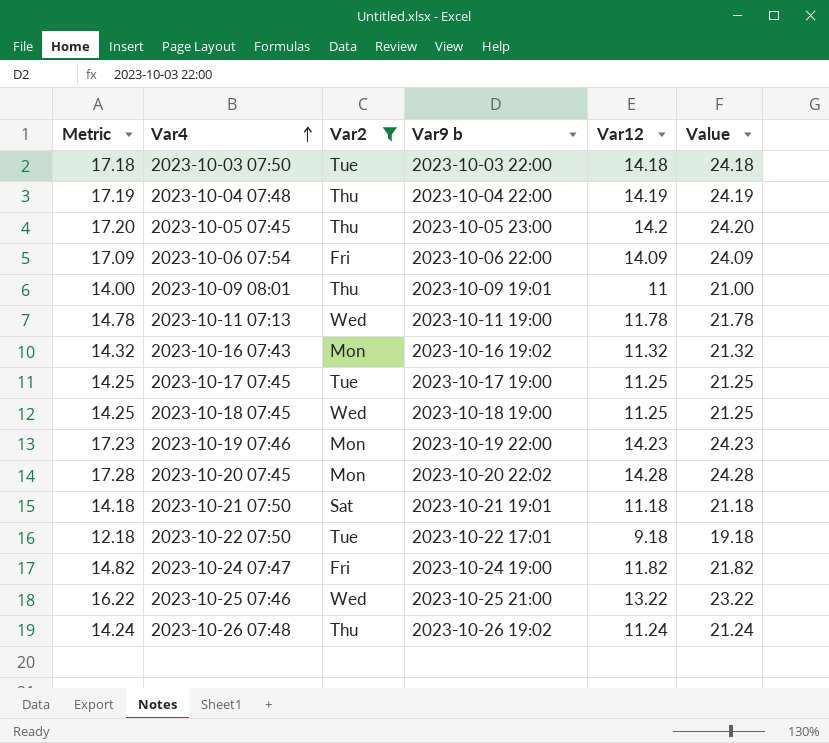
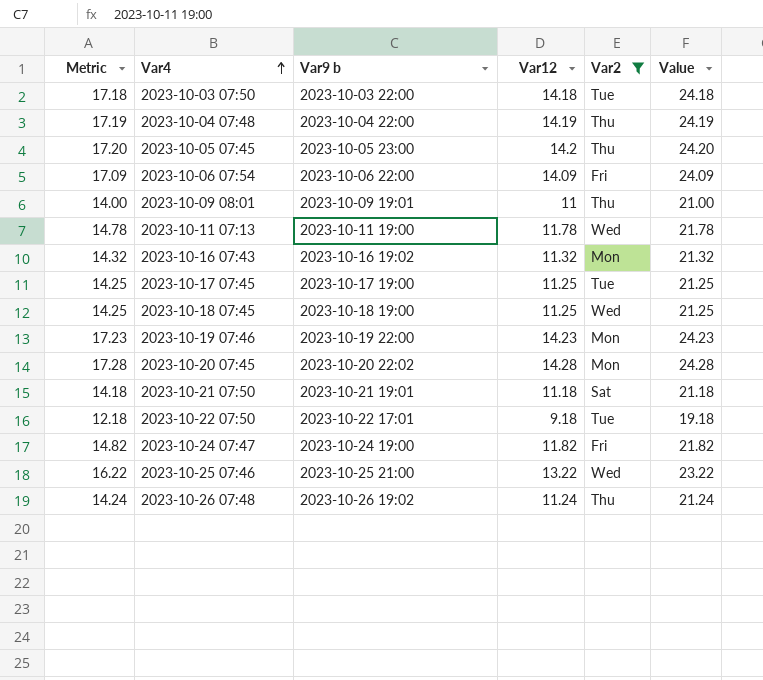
column Var2 | position: 3 -> 5

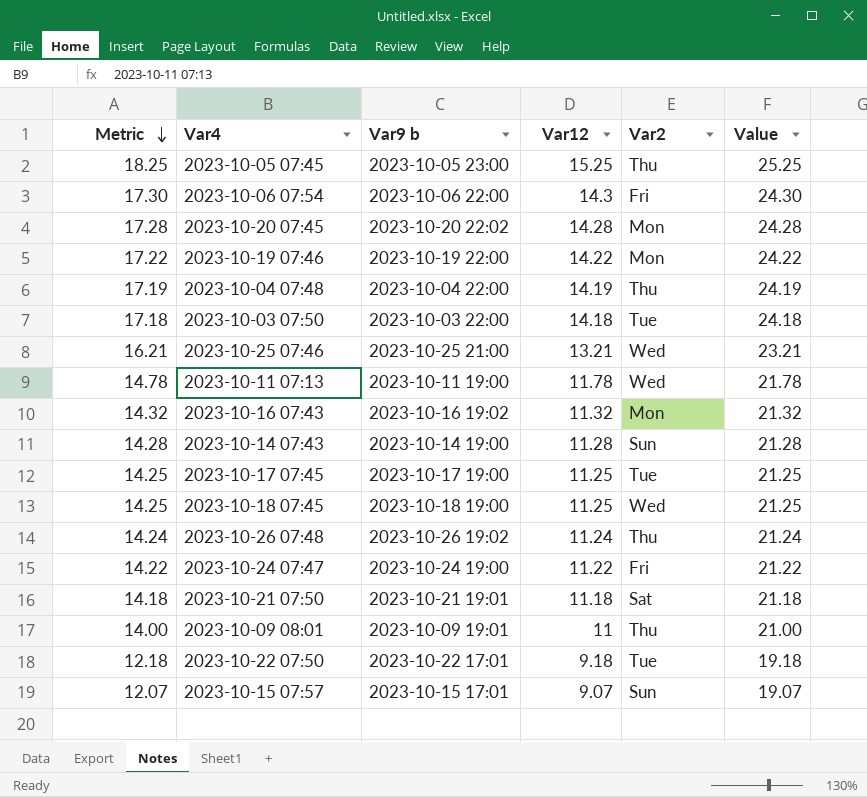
filter: Var2 != Sun -> none
row order: Var4 ascending -> Metric descending
2023-10-05 07:45 | Metric: 17.20 -> 18.25
2023-10-05 07:45 | Var12: 14.2 -> 15.25
2023-10-05 07:45 | Value: 24.20 -> 25.25
2023-10-06 07:54 | Metric: 17.09 -> 17.30
2023-10-06 07:54 | Var12: 14.09 -> 14.3
2023-10-06 07:54 | Value: 24.09 -> 24.30
2023-10-19 07:46 | Metric: 17.23 -> 17.22
2023-10-19 07:46 | Var12: 14.23 -> 14.22
2023-10-19 07:46 | Value: 24.23 -> 24.22
2023-10-25 07:46 | Metric: 16.22 -> 16.21
2023-10-25 07:46 | Var12: 13.22 -> 13.21
2023-10-25 07:46 | Value: 23.22 -> 23.21
2023-10-24 07:47 | Metric: 14.82 -> 14.22
2023-10-24 07:47 | Var12: 11.82 -> 11.22
2023-10-24 07:47 | Value: 21.82 -> 21.22

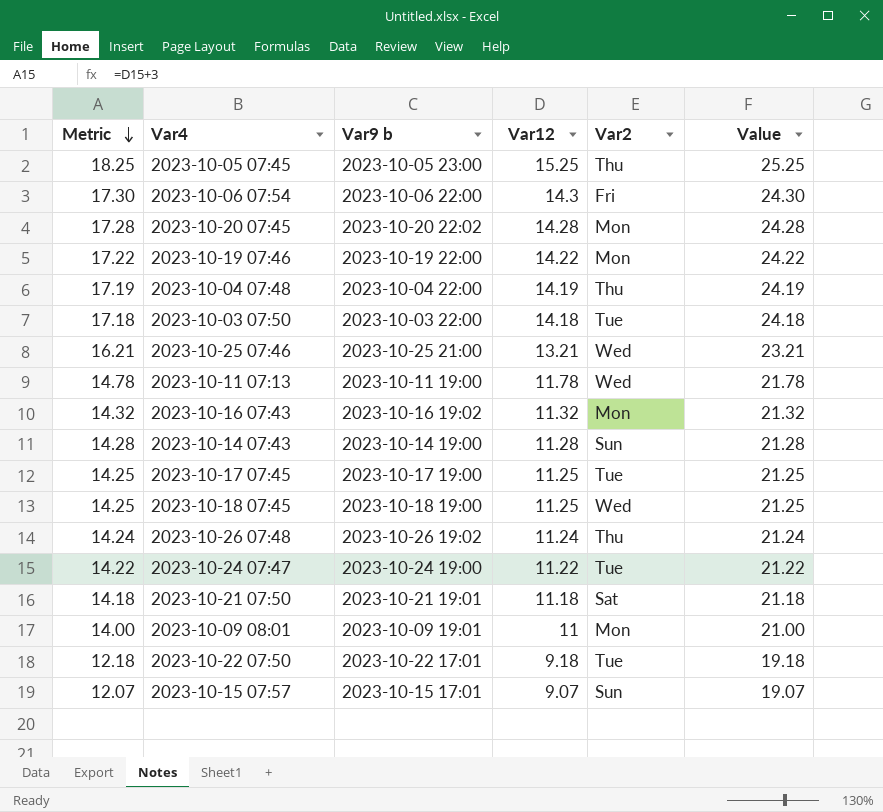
2023-10-24 07:47 | Var2: Fri -> Tue
2023-10-09 08:01 | Var2: Thu -> Mon

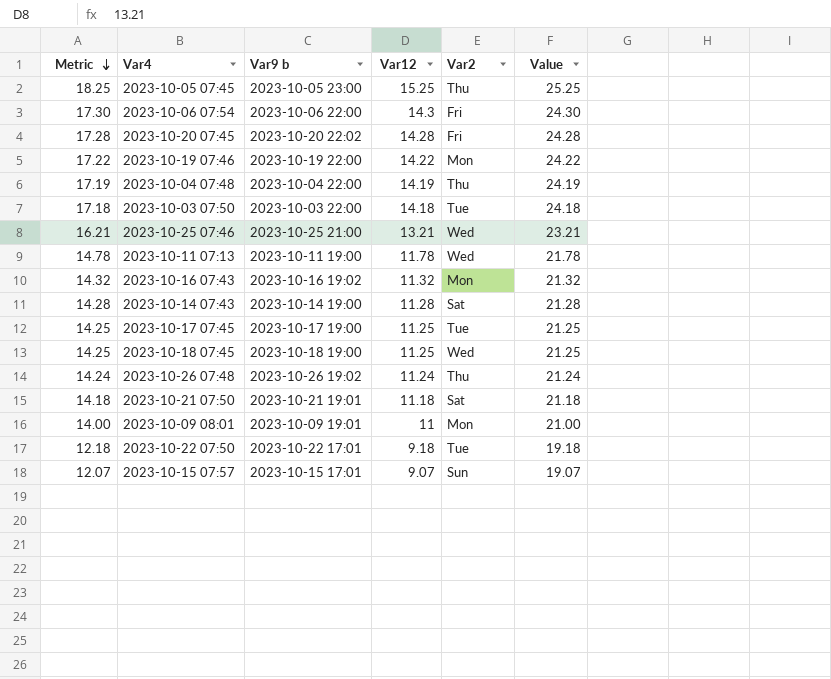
row 2023-10-24 07:47: 14.22 | 2023-10-24 19:00 | 11.22 | Tue | 21.22 -> none
2023-10-20 07:45 | Var2: Mon -> Fri
2023-10-14 07:43 | Var2: Sun -> Sat

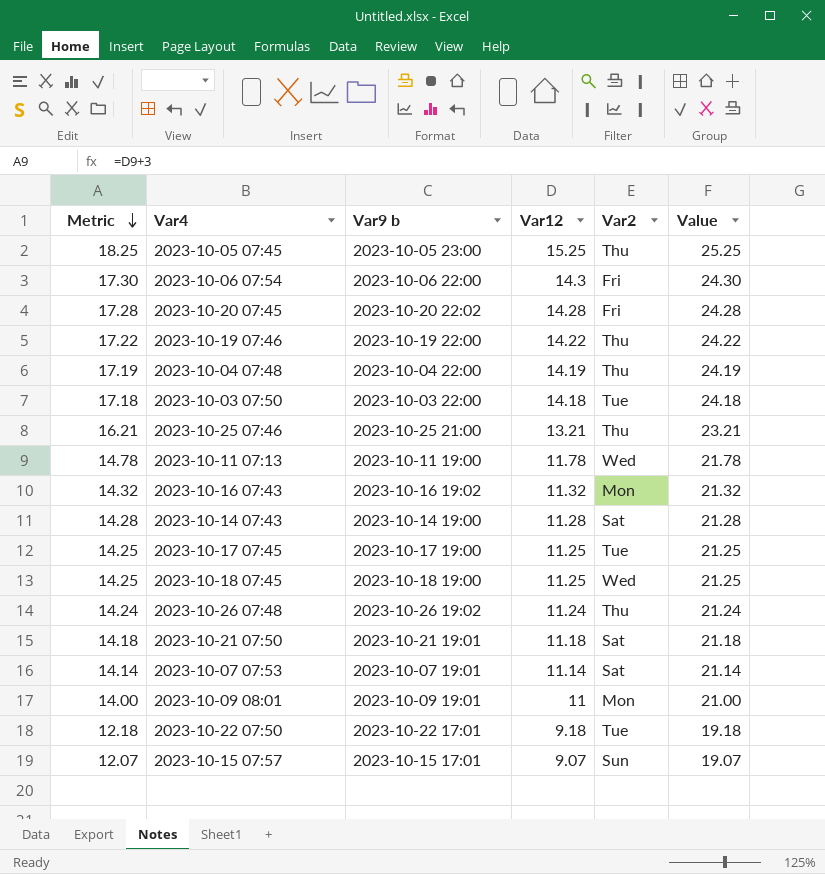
2023-10-19 07:46 | Var2: Mon -> Thu
2023-10-25 07:46 | Var2: Wed -> Thu
row 2023-10-07 07:53: none -> 14.14 | 2023-10-07 19:01 | 11.14 | Sat | 21.14

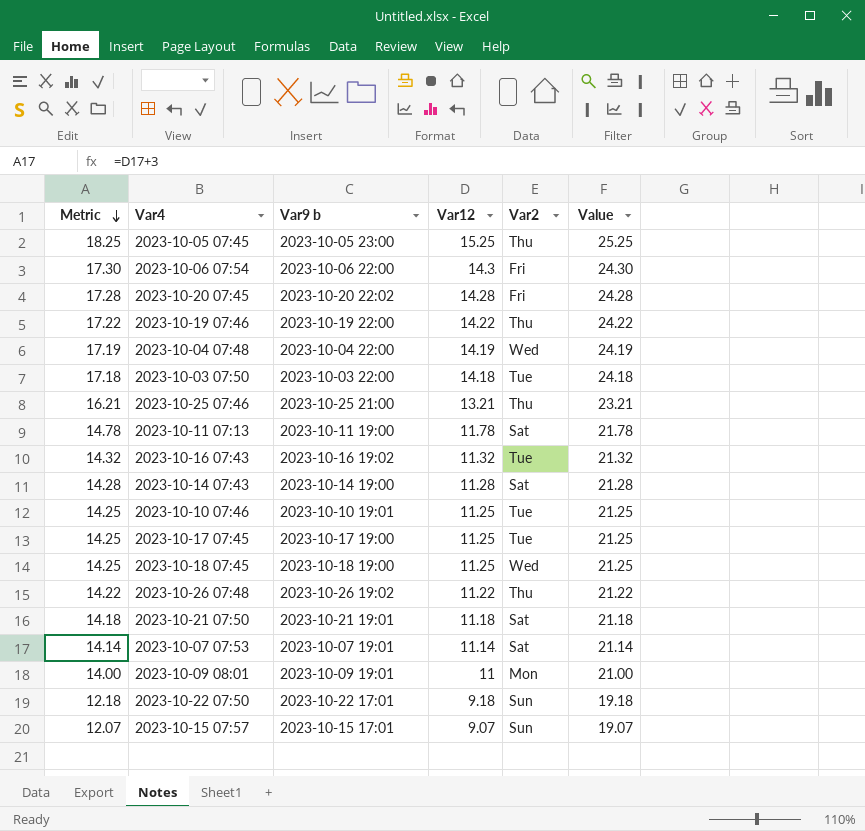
2023-10-04 07:48 | Var2: Thu -> Wed
2023-10-11 07:13 | Var2: Wed -> Sat
2023-10-16 07:43 | Var2: Mon -> Tue
row 2023-10-10 07:46: none -> 14.25 | 2023-10-10 19:01 | 11.25 | Tue | 21.25
2023-10-26 07:48 | Metric: 14.24 -> 14.22
2023-10-26 07:48 | Var12: 11.24 -> 11.22
2023-10-26 07:48 | Value: 21.24 -> 21.22
2023-10-22 07:50 | Var2: Tue -> Sun

